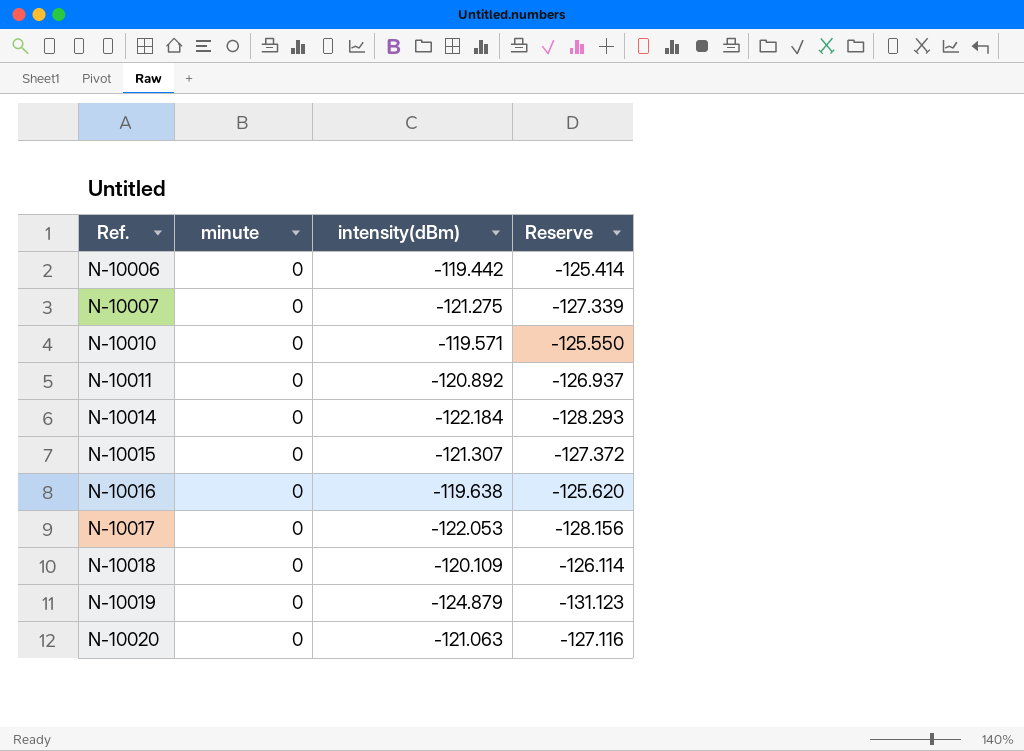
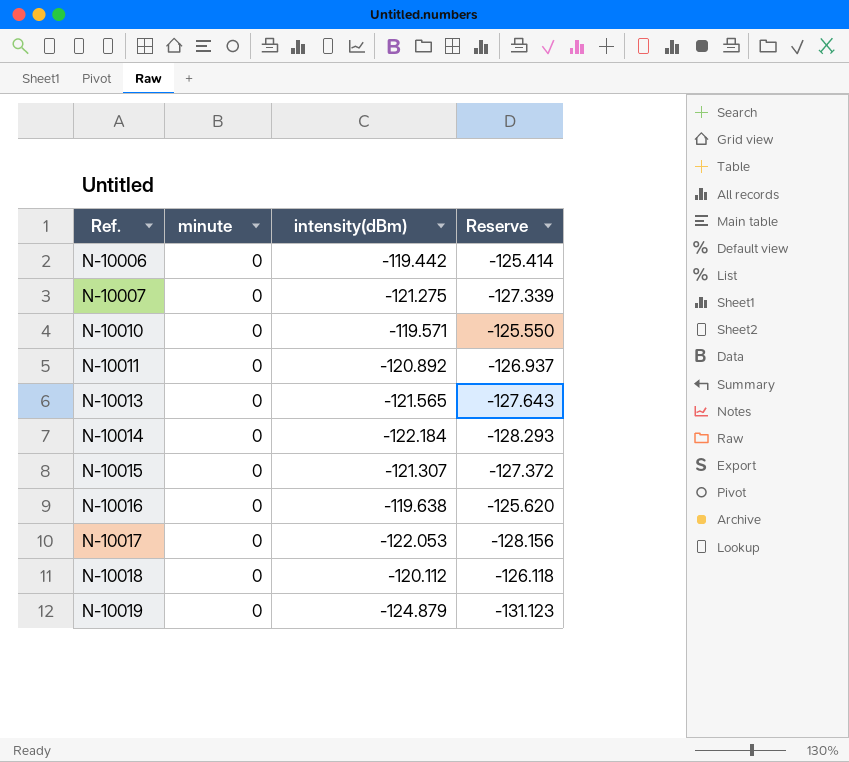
row N-10020: 0 | -121.063 | -127.116 -> none
row N-10013: none -> 0 | -121.565 | -127.643
N-10018 | intensity(dBm): -120.109 -> -120.112
N-10018 | Reserve: -126.114 -> -126.118

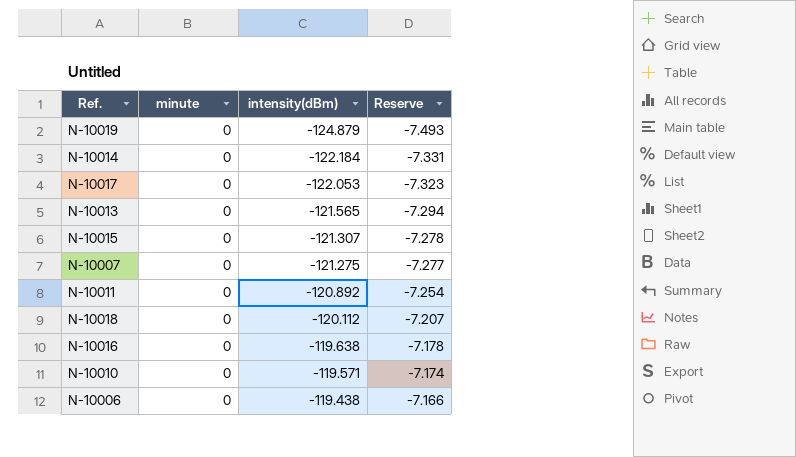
row order: Ref. ascending -> intensity(dBm) ascending
column Reserve | formula: [intensity(dBm)] * 1.05 -> [intensity(dBm)] * 0.06
N-10006 | intensity(dBm): -119.442 -> -119.438

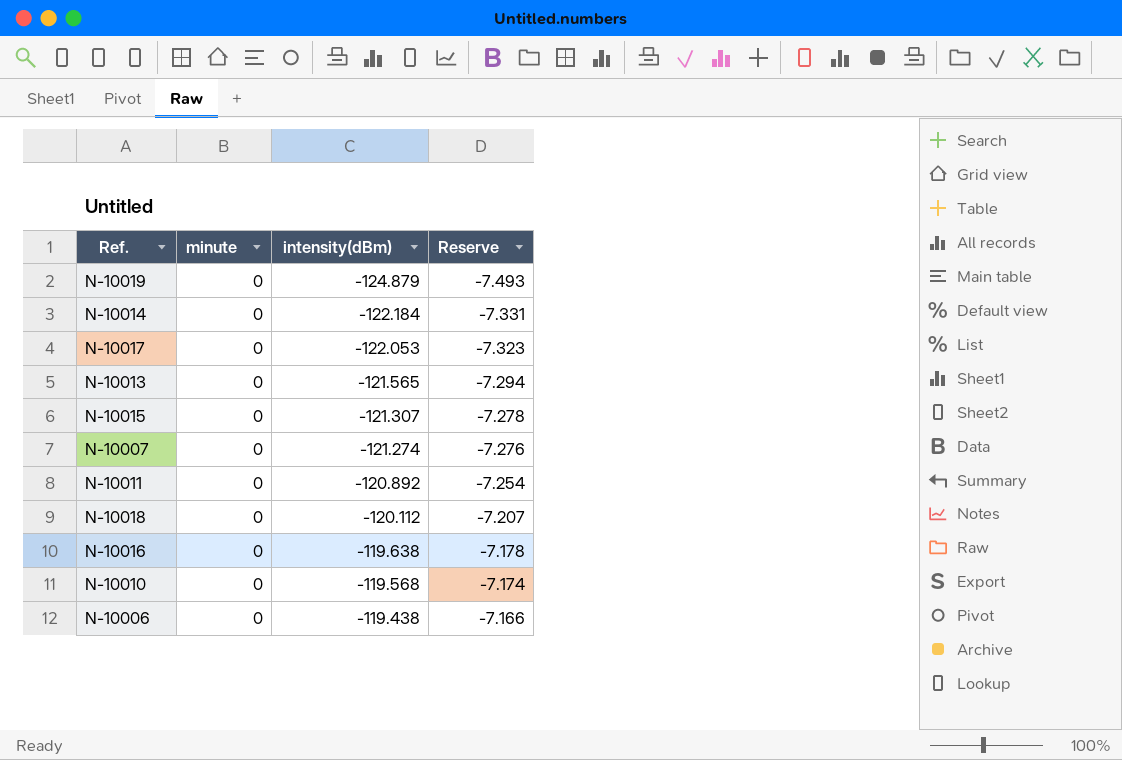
N-10007 | intensity(dBm): -121.275 -> -121.274
N-10007 | Reserve: -7.277 -> -7.276
N-10010 | intensity(dBm): -119.571 -> -119.568

